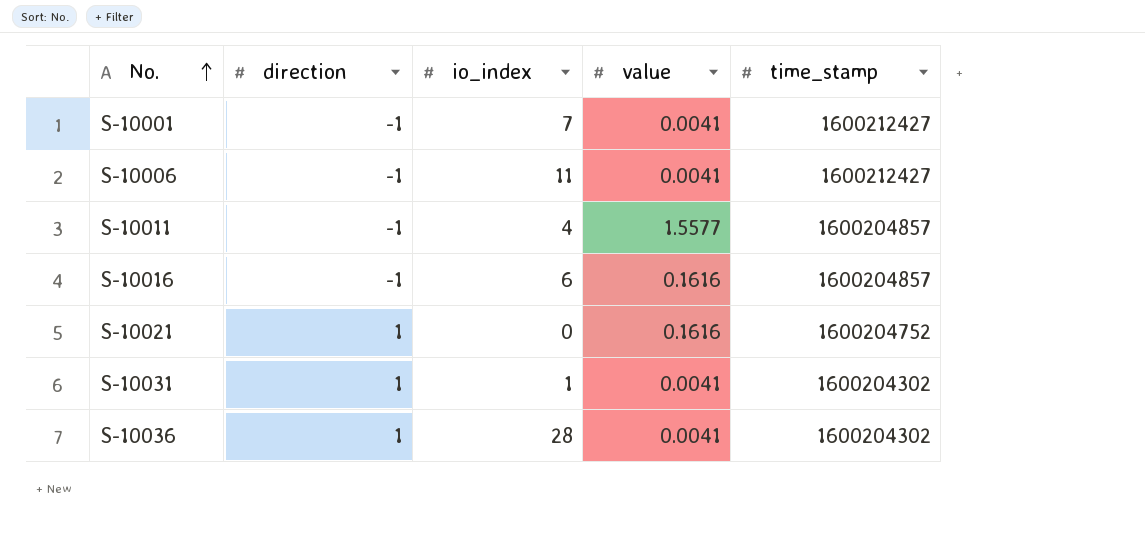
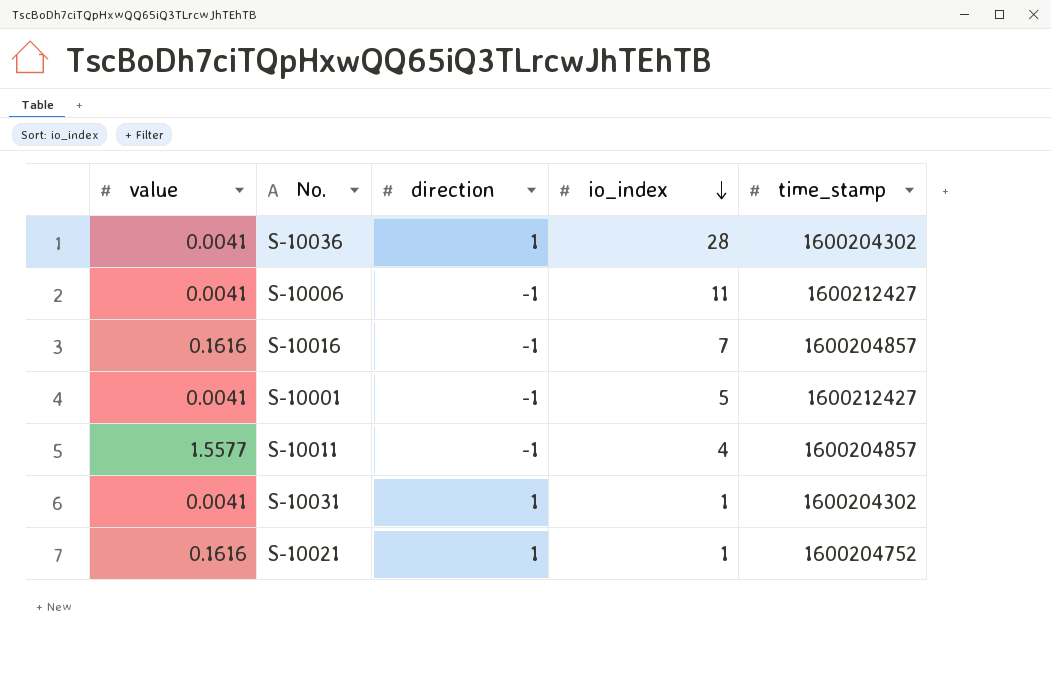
row order: No. ascending -> io_index descending
column value | position: 4 -> 1
S-10016 | io_index: 6 -> 7
S-10001 | io_index: 7 -> 5
S-10021 | io_index: 0 -> 1

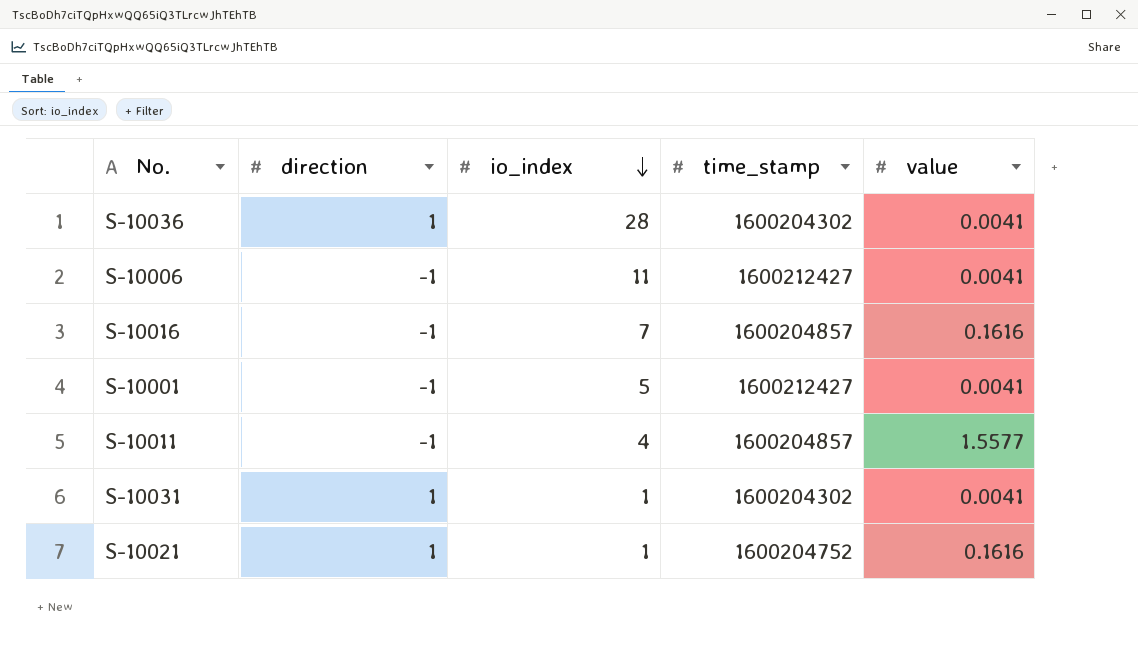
column value | position: 1 -> 5

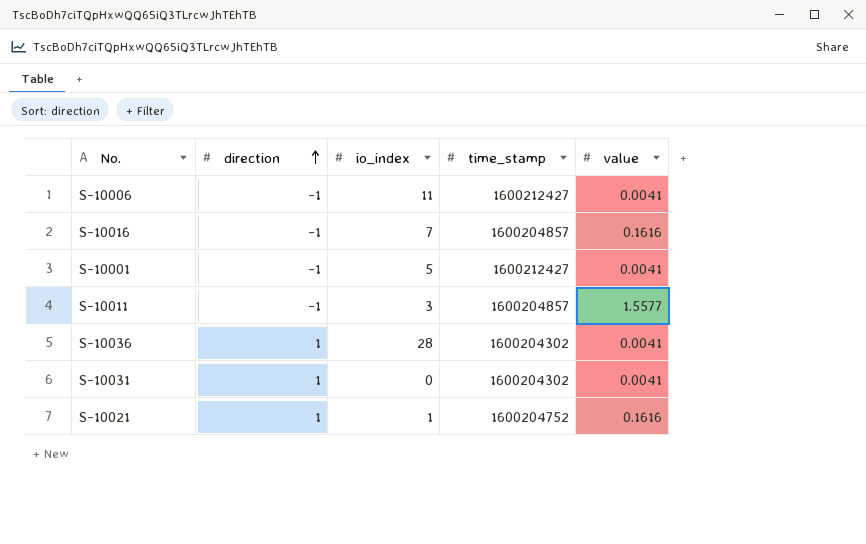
row order: io_index descending -> direction ascending
S-10011 | io_index: 4 -> 3
S-10031 | io_index: 1 -> 0

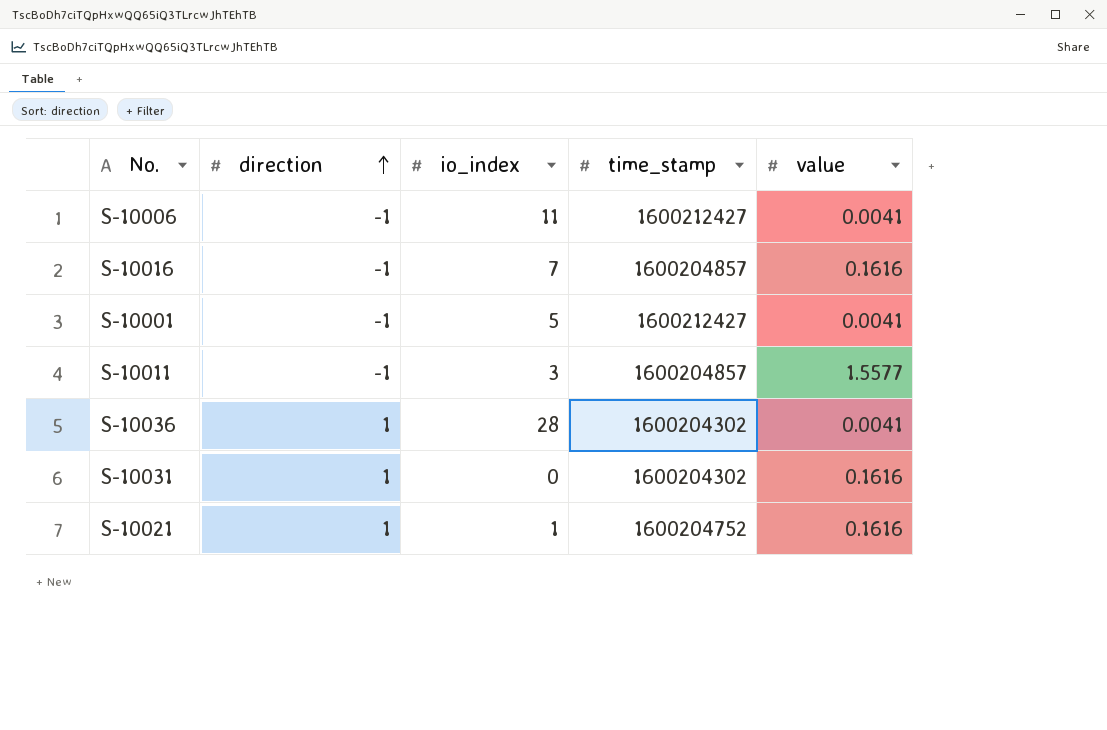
S-10031 | value: 0.0041 -> 0.1616

